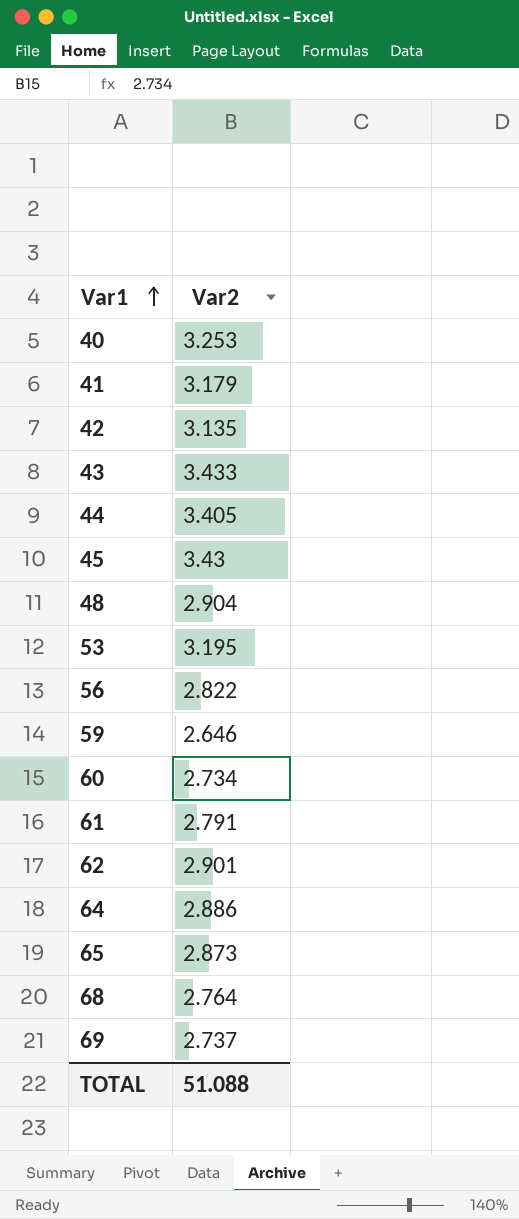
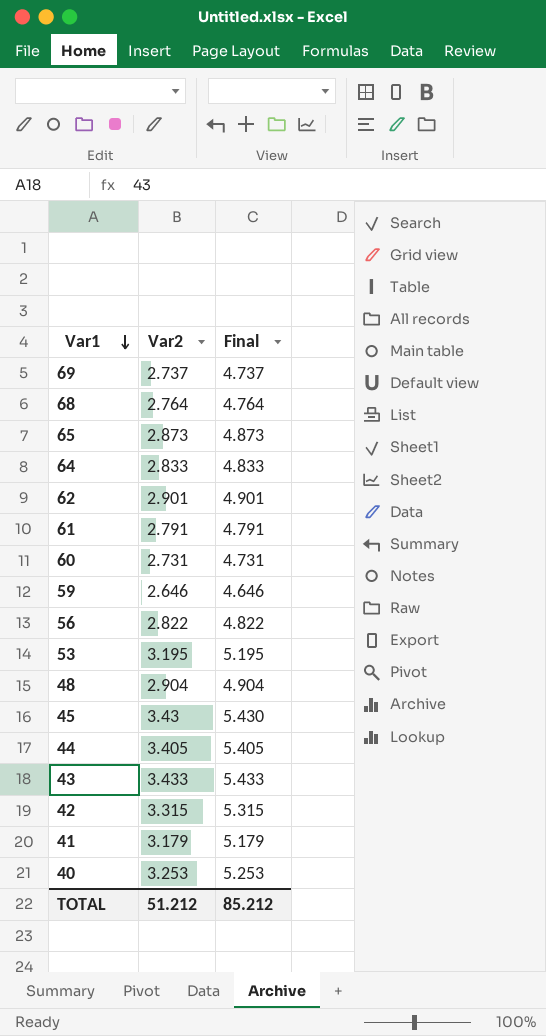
row order: Var1 ascending -> Var1 descending
column Final | formula: none -> [Var2] + 2
64 | Var2: 2.886 -> 2.833
60 | Var2: 2.734 -> 2.731
42 | Var2: 3.135 -> 3.315
TOTAL | Var2: 51.088 -> 51.212

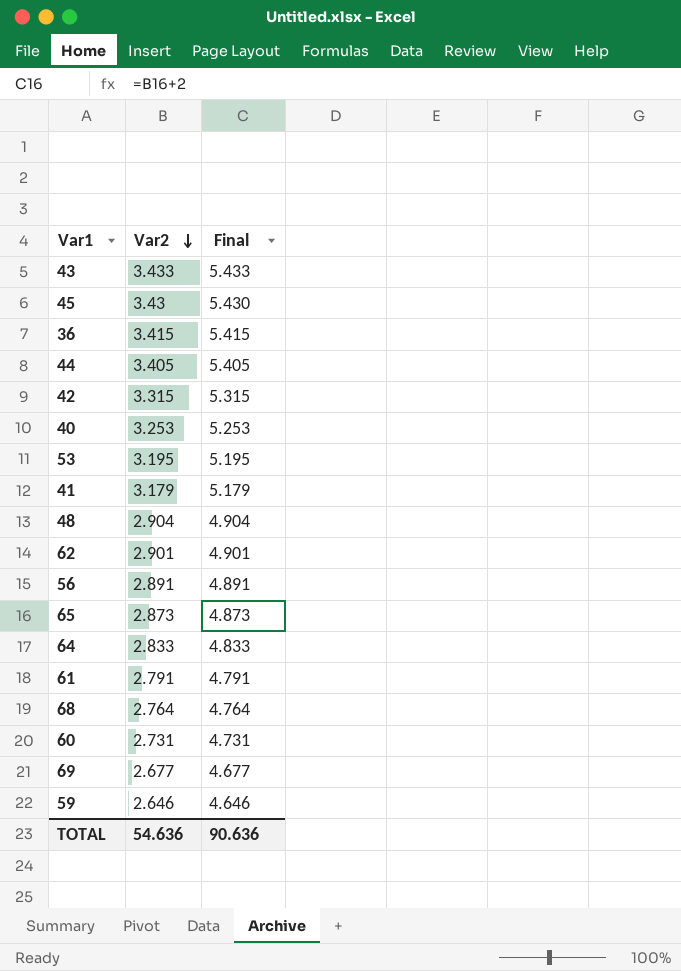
row order: Var1 descending -> Var2 descending
row 36: none -> 3.415 | 5.415
56 | Var2: 2.822 -> 2.891
56 | Final: 4.822 -> 4.891
69 | Var2: 2.737 -> 2.677
69 | Final: 4.737 -> 4.677
TOTAL | Var2: 51.212 -> 54.636
TOTAL | Final: 85.212 -> 90.636

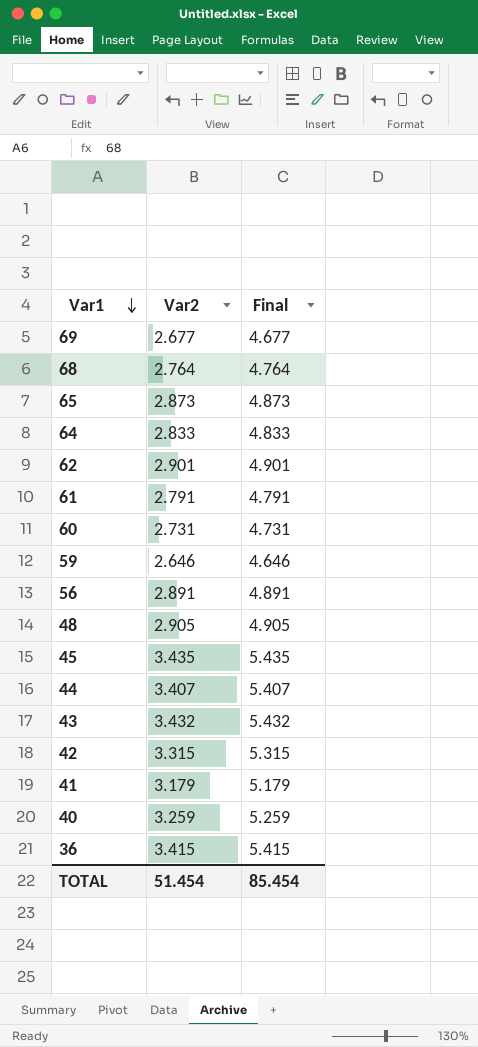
row order: Var2 descending -> Var1 descending
row 53: 3.195 | 5.195 -> none
48 | Var2: 2.904 -> 2.905
48 | Final: 4.904 -> 4.905
45 | Var2: 3.43 -> 3.435
45 | Final: 5.430 -> 5.435
44 | Var2: 3.405 -> 3.407
44 | Final: 5.405 -> 5.407
43 | Var2: 3.433 -> 3.432
43 | Final: 5.433 -> 5.432
40 | Var2: 3.253 -> 3.259
40 | Final: 5.253 -> 5.259
TOTAL | Var2: 54.636 -> 51.454
TOTAL | Final: 90.636 -> 85.454

